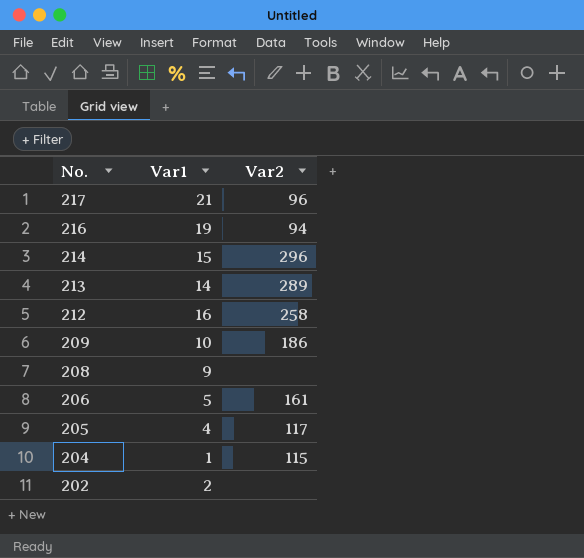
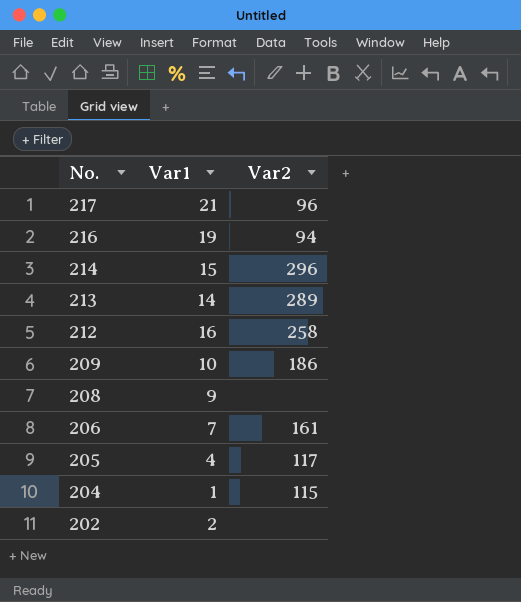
206 | Var1: 5 -> 7

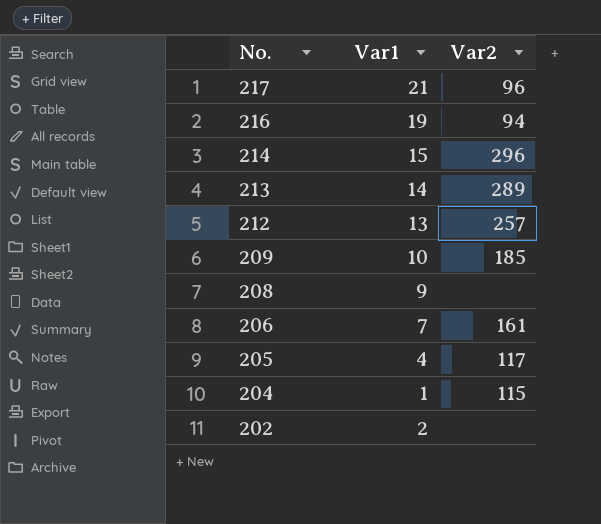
212 | Var1: 16 -> 13
212 | Var2: 258 -> 257
209 | Var2: 186 -> 185

